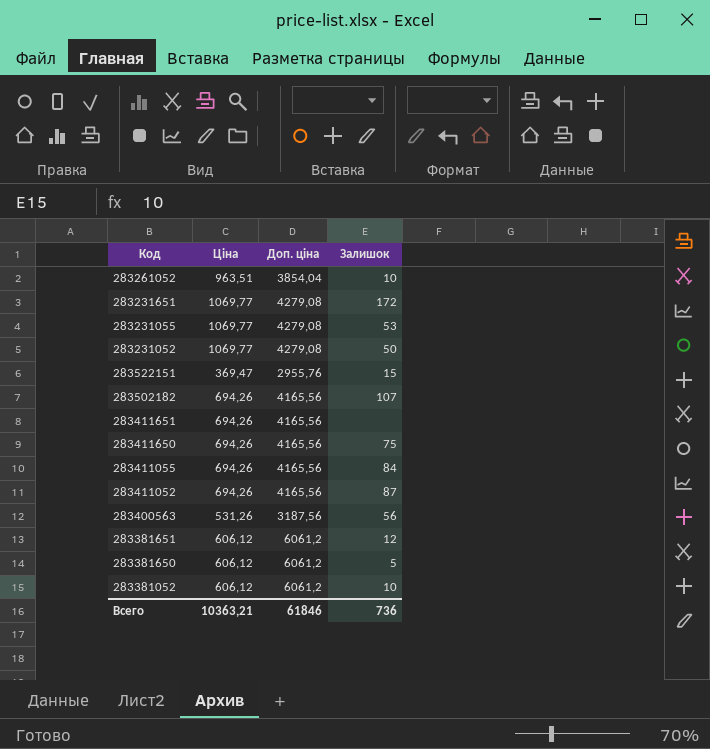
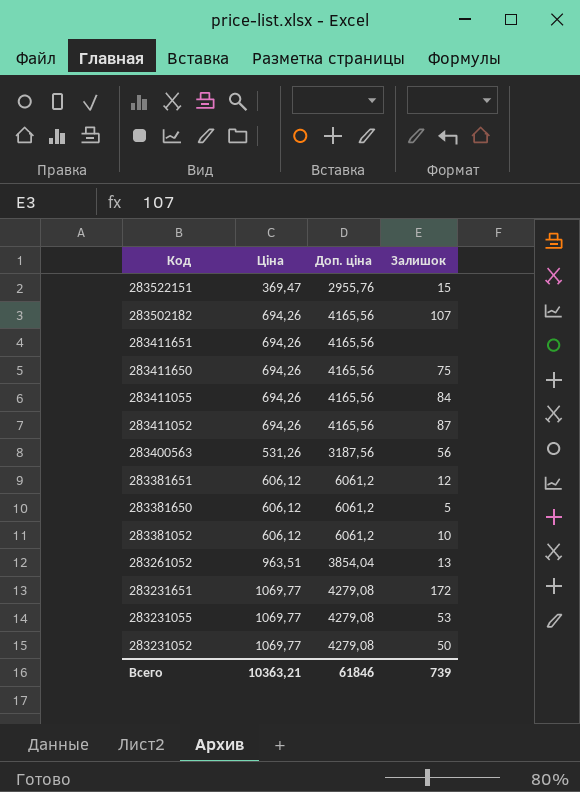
row order: none -> Код descending
283261052 | Залишок: 10 -> 13
Всего | Залишок: 736 -> 739

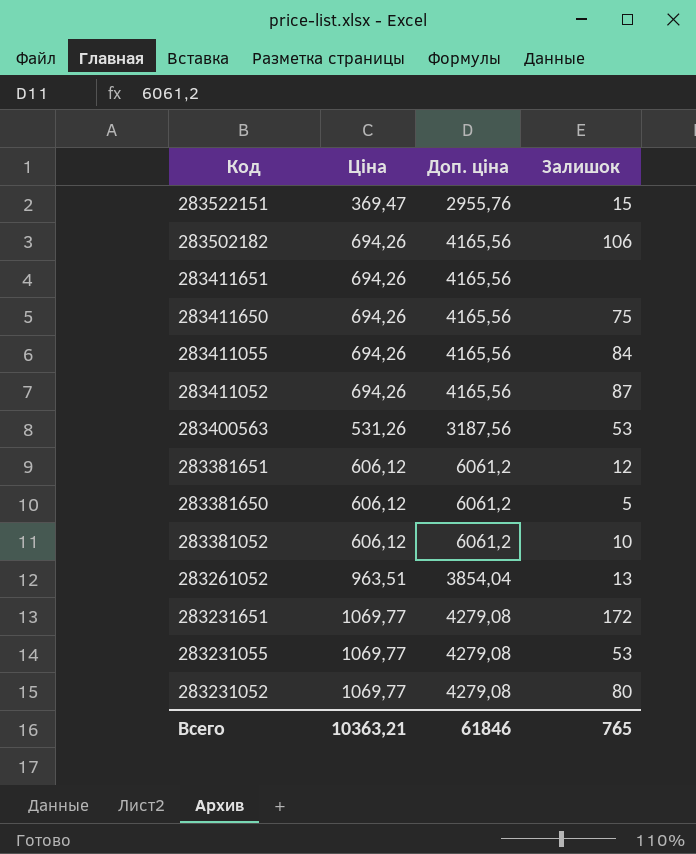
283502182 | Залишок: 107 -> 106
283400563 | Залишок: 56 -> 53
283231052 | Залишок: 50 -> 80
Всего | Залишок: 739 -> 765

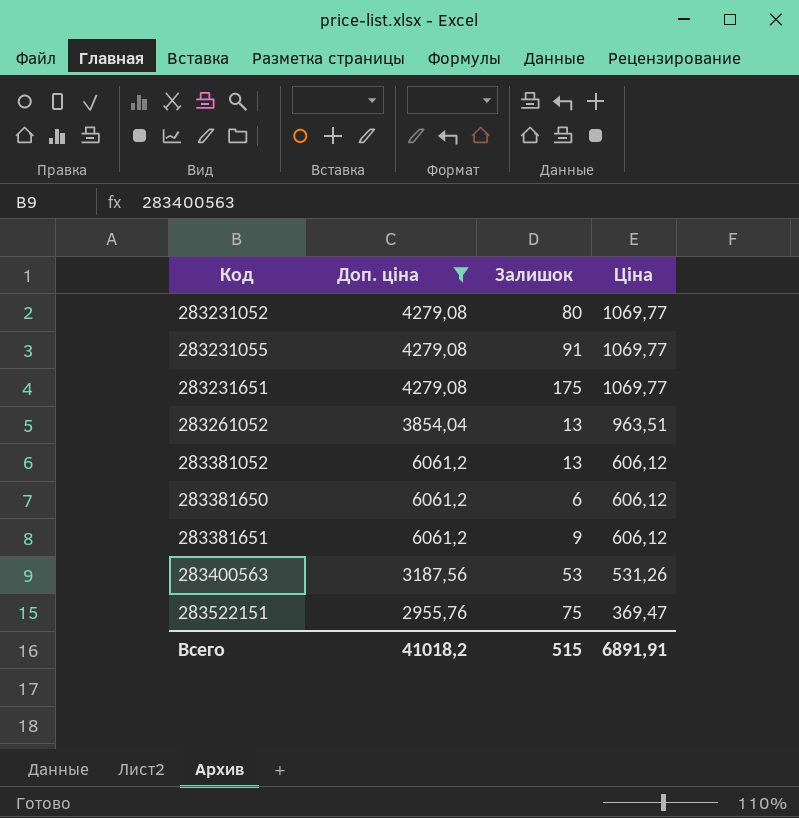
filter: none -> Доп. ціна != 4165,56
row order: Код descending -> Код ascending
column Ціна | position: 2 -> 4
283231055 | Залишок: 53 -> 91
283231651 | Залишок: 172 -> 175
283381052 | Залишок: 10 -> 13
283381650 | Залишок: 5 -> 6
283381651 | Залишок: 12 -> 9
283522151 | Залишок: 15 -> 75
Всего | Доп. ціна: 61846 -> 41018,2
Всего | Залишок: 765 -> 515
Всего | Ціна: 10363,21 -> 6891,91

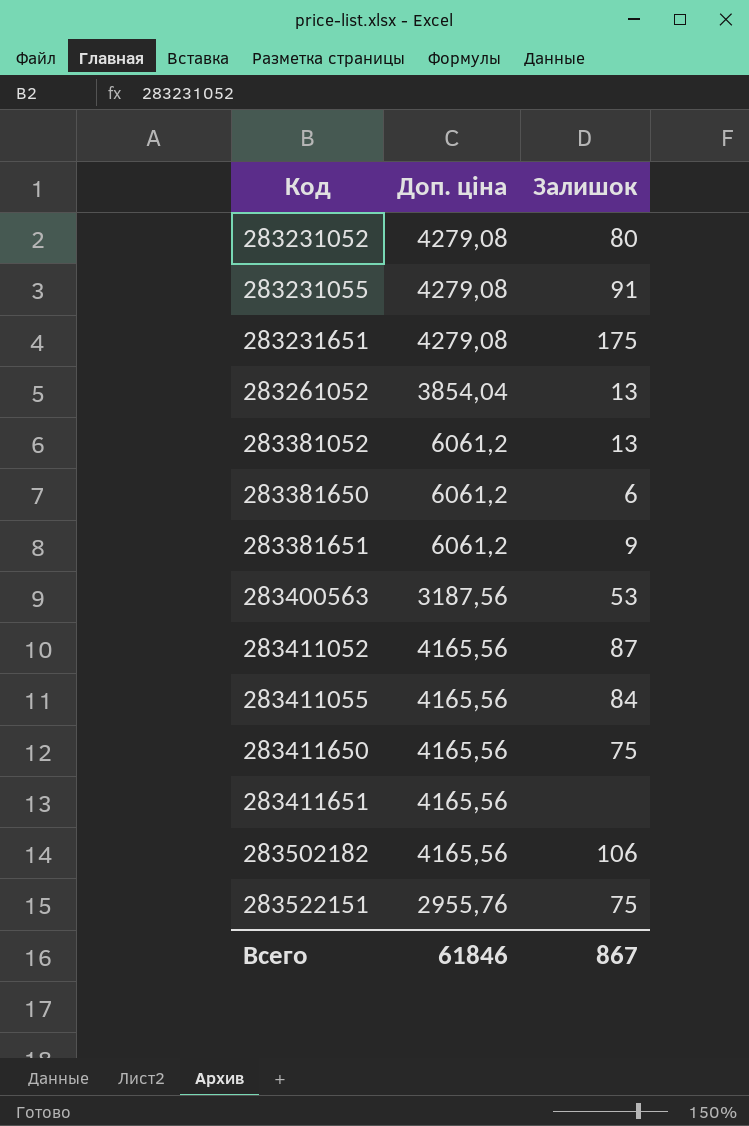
filter: Доп. ціна != 4165,56 -> none
column Ціна | position: 4 -> none
Всего | Доп. ціна: 41018,2 -> 61846
Всего | Залишок: 515 -> 867

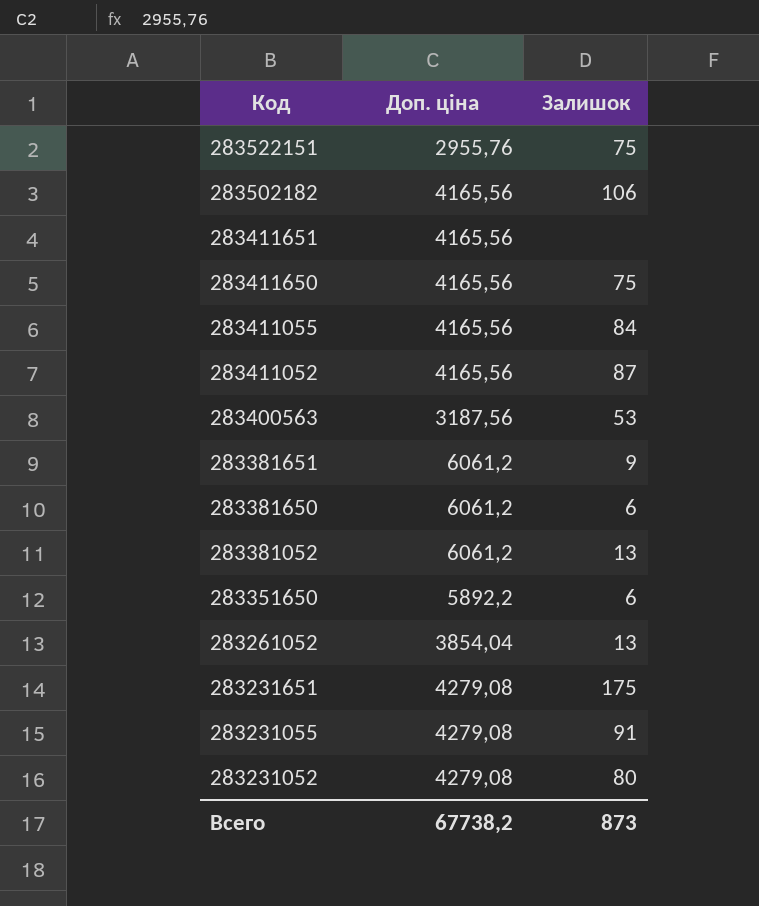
row order: Код ascending -> Код descending
row 283351650: none -> 5892,2 | 6
Всего | Доп. ціна: 61846 -> 67738,2
Всего | Залишок: 867 -> 873

